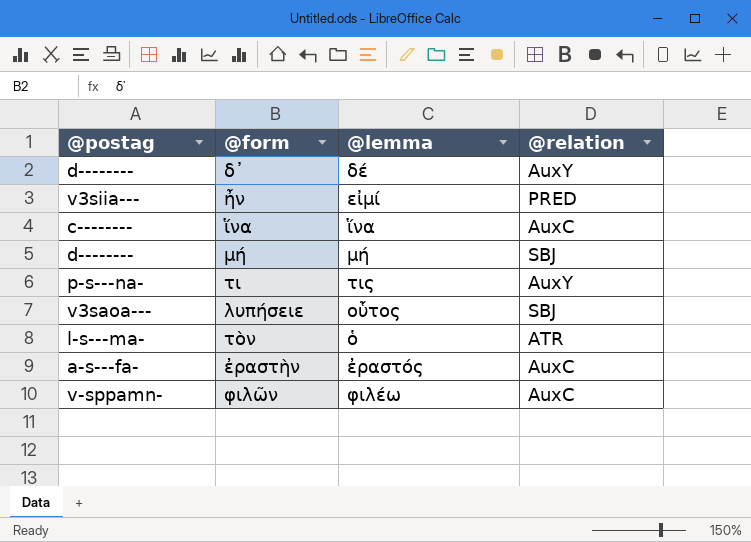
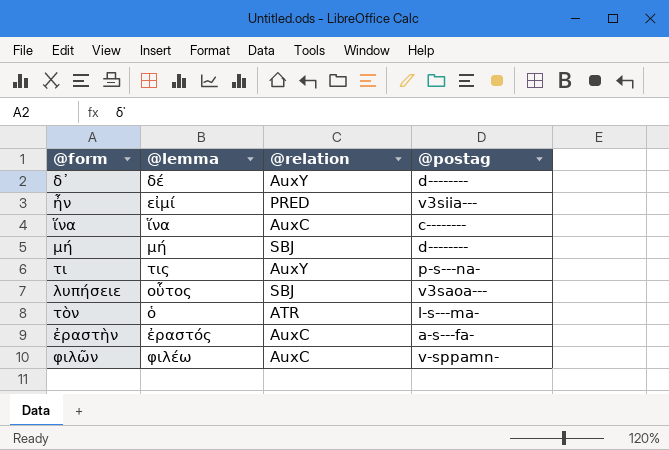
column @postag | position: 1 -> 4

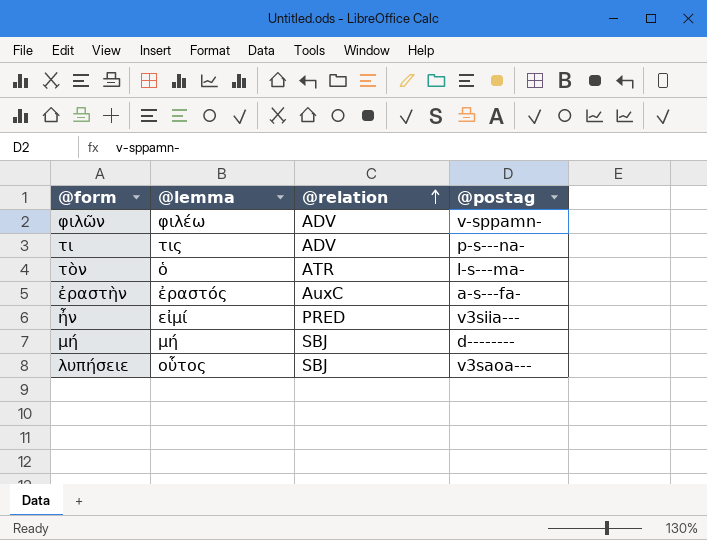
row order: none -> @relation ascending
row δ᾽: δέ | AuxY | d-------- -> none
row ἵνα: ἵνα | AuxC | c-------- -> none
φιλῶν | @relation: AuxC -> ADV
τι | @relation: AuxY -> ADV

